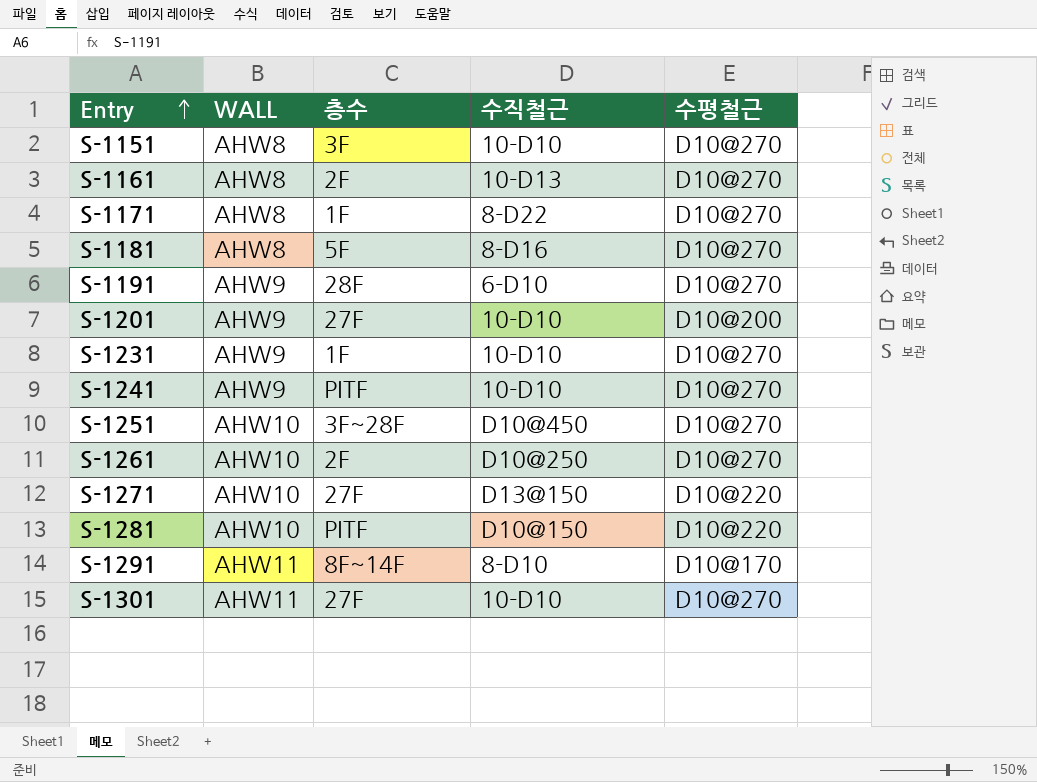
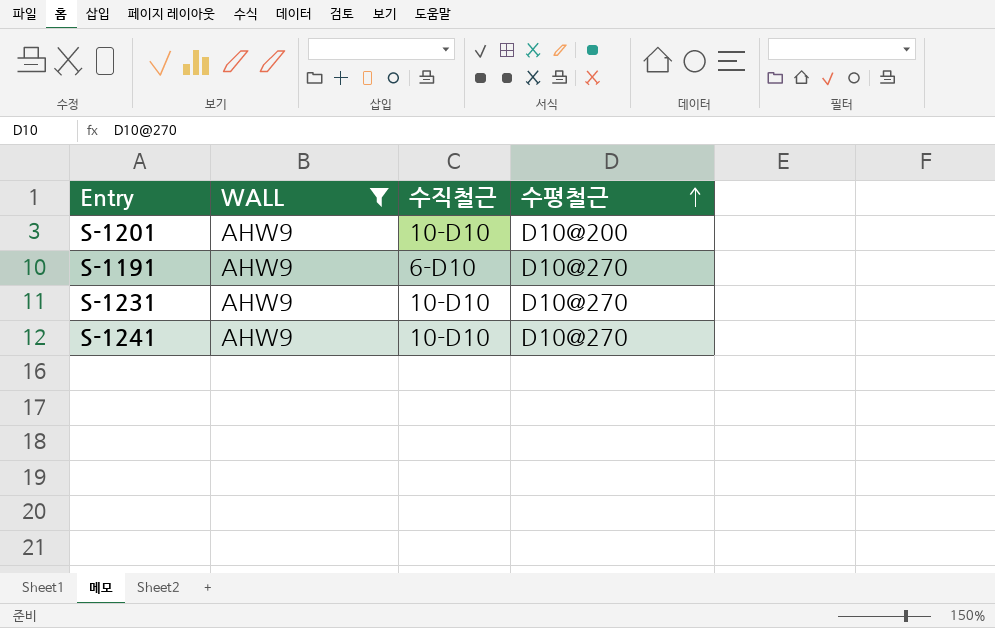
filter: none -> WALL = AHW9
row order: Entry ascending -> 수평철근 ascending
column 층수 | position: 3 -> none

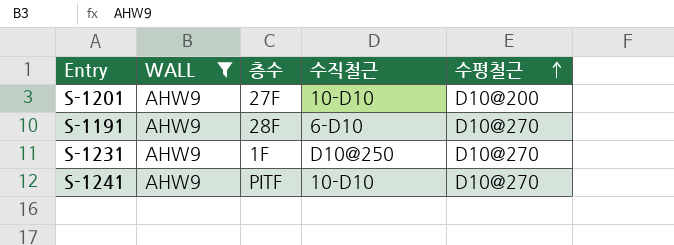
column 층수 | position: none -> 3
S-1231 | 수직철근: 10-D10 -> D10@250

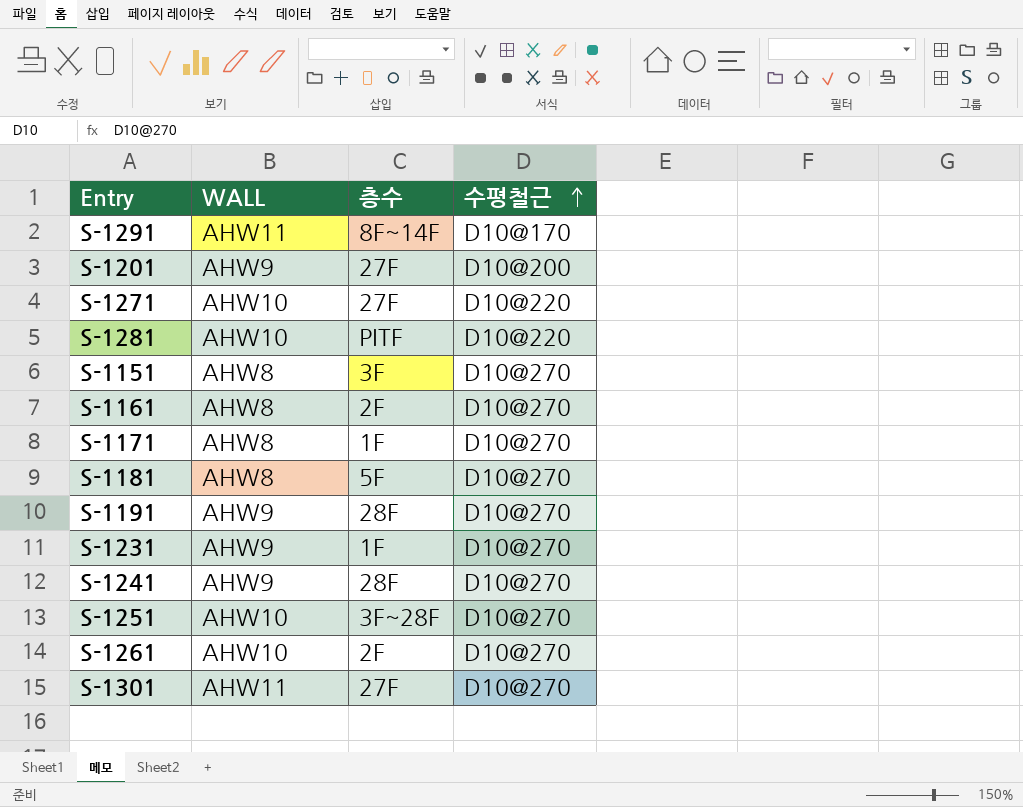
filter: WALL = AHW9 -> none
column 수직철근 | position: 4 -> none
S-1241 | 층수: PITF -> 28F

